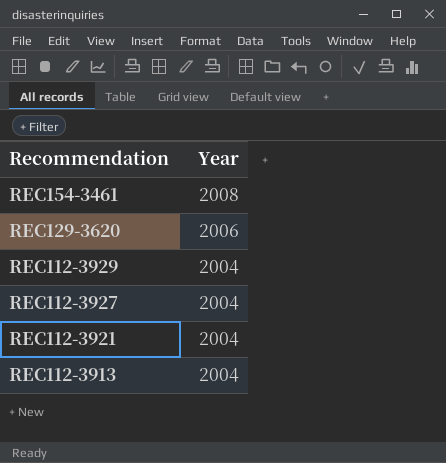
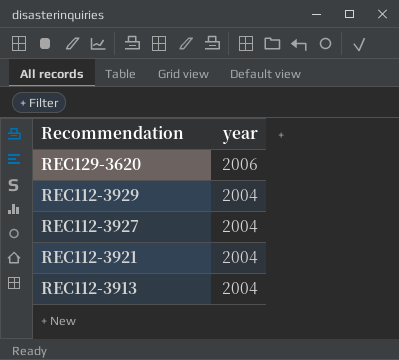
column name: Year -> year
row REC154-3461: 2008 -> none

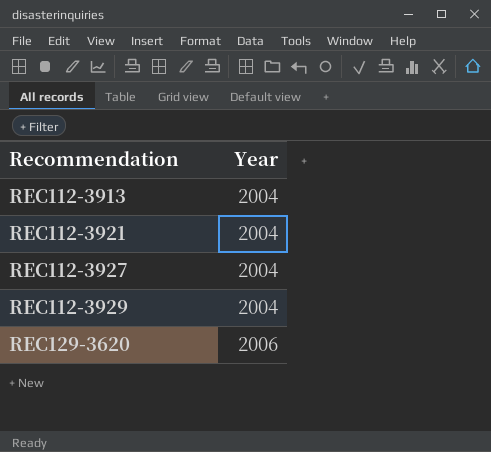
row order: Recommendation descending -> Recommendation ascending
column name: year -> Year

